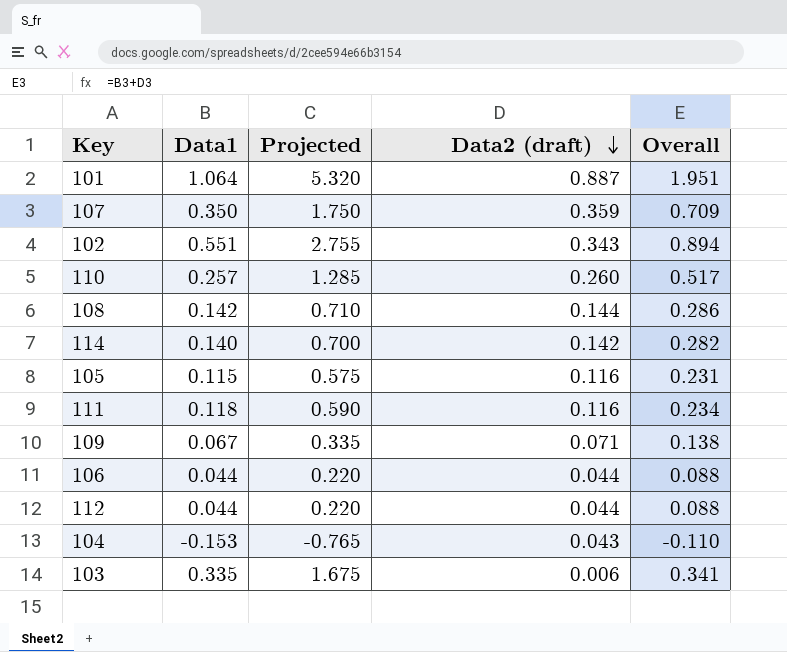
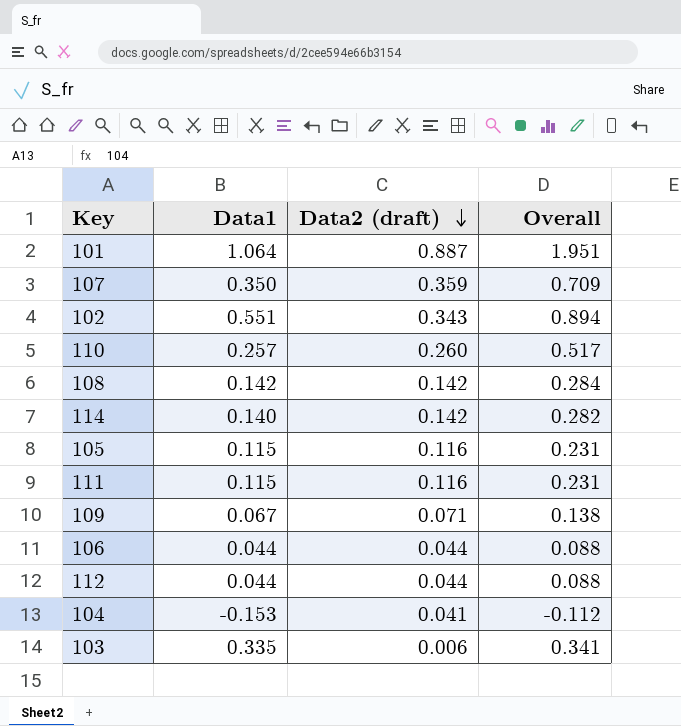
column Projected | formula: [Data1] * 5 -> none
108 | Data2 (draft): 0.144 -> 0.142
108 | Overall: 0.286 -> 0.284
111 | Data1: 0.118 -> 0.115
111 | Overall: 0.234 -> 0.231
104 | Data2 (draft): 0.043 -> 0.041
104 | Overall: -0.110 -> -0.112

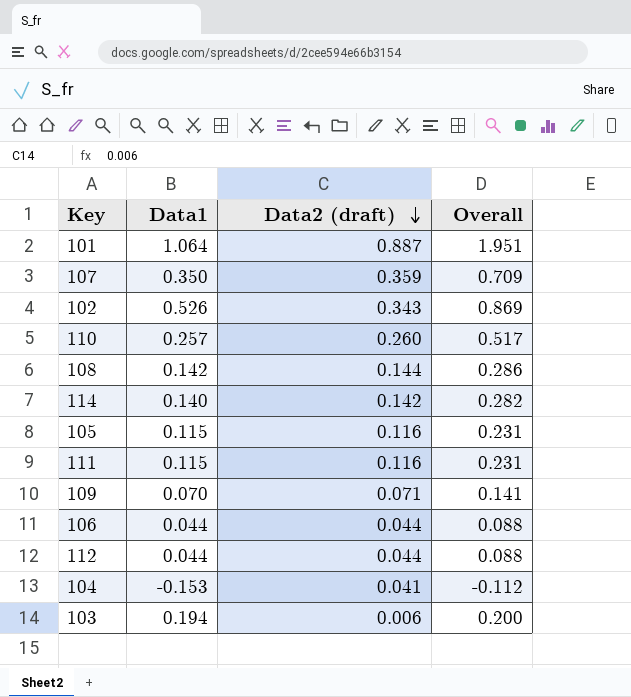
102 | Data1: 0.551 -> 0.526
102 | Overall: 0.894 -> 0.869
108 | Data2 (draft): 0.142 -> 0.144
108 | Overall: 0.284 -> 0.286
109 | Data1: 0.067 -> 0.070
109 | Overall: 0.138 -> 0.141
103 | Data1: 0.335 -> 0.194
103 | Overall: 0.341 -> 0.200

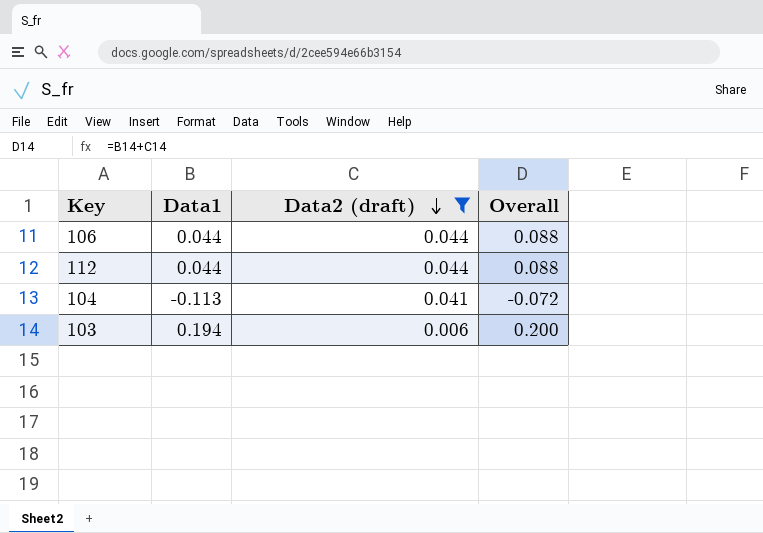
filter: none -> Data2 (draft) <= 0.044
104 | Data1: -0.153 -> -0.113
104 | Overall: -0.112 -> -0.072

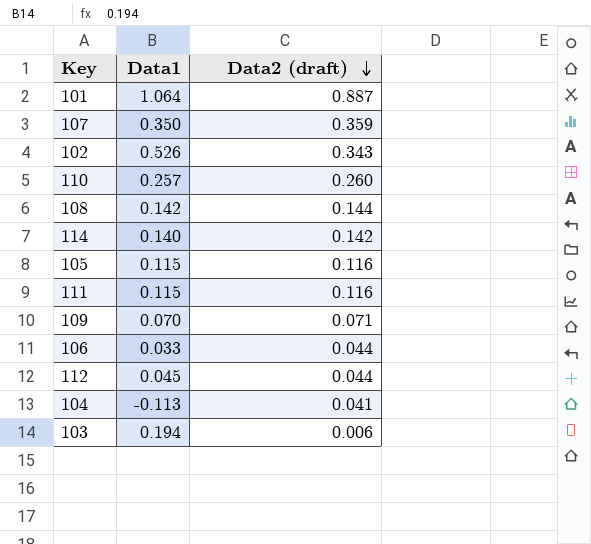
filter: Data2 (draft) <= 0.044 -> none
column Overall | formula: [Data1] + [Data2 (draft)] -> none
106 | Data1: 0.044 -> 0.033
112 | Data1: 0.044 -> 0.045

